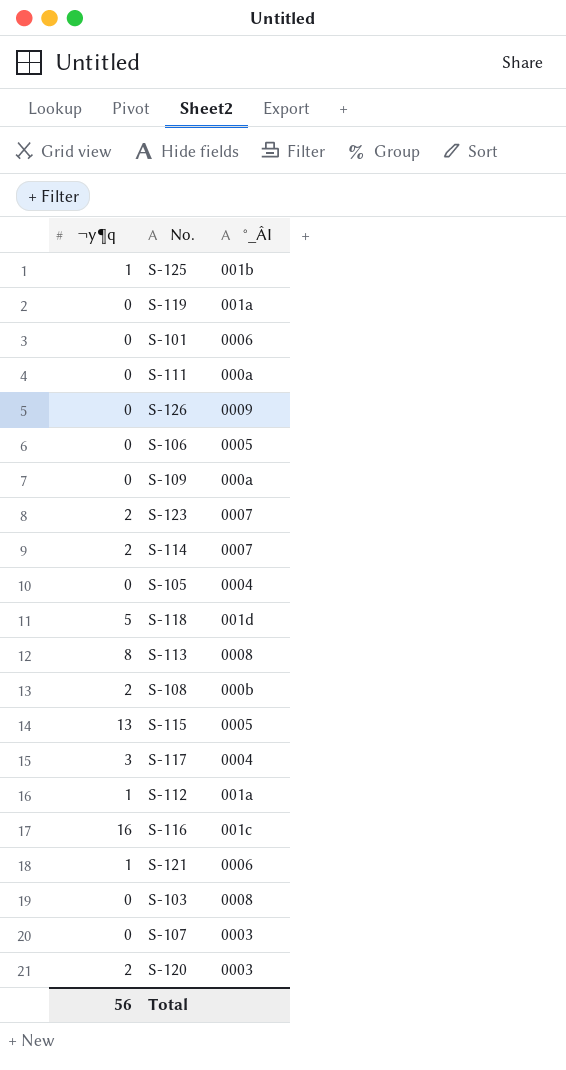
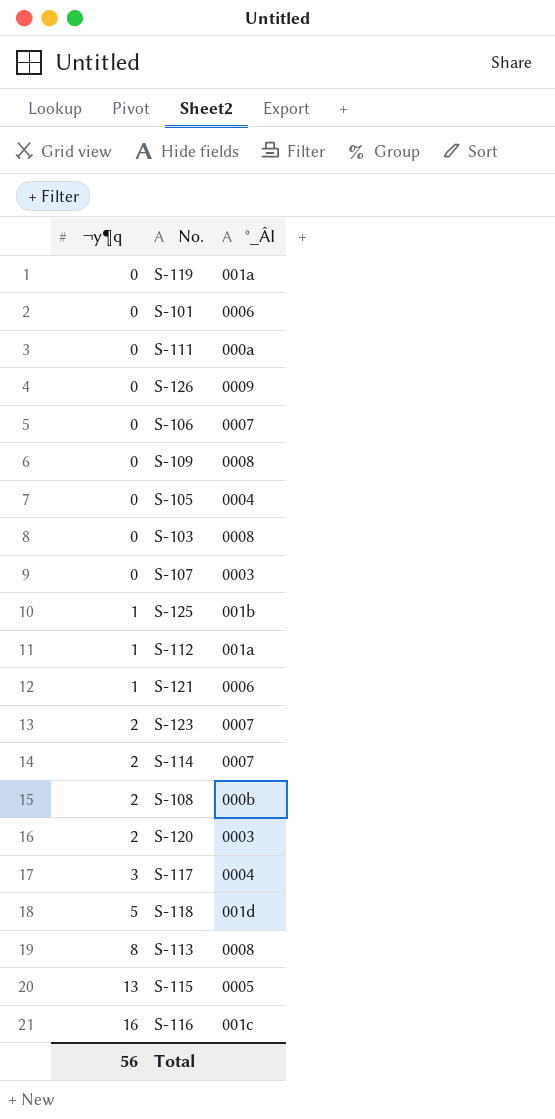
row order: none -> ¬y¶q ascending
S-106 | °_ÂI: 0005 -> 0007
S-109 | °_ÂI: 000a -> 0008

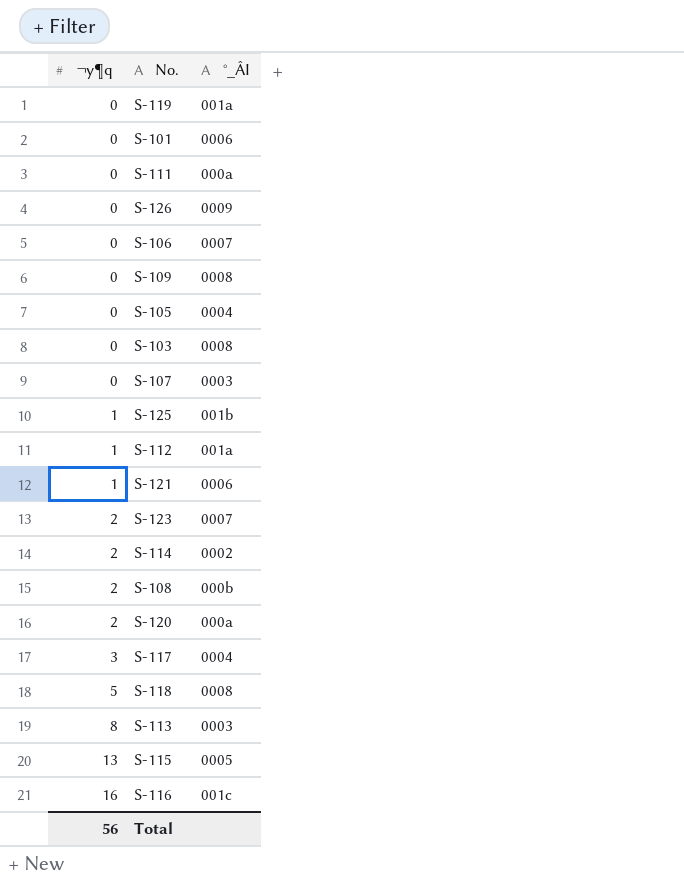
S-114 | °_ÂI: 0007 -> 0002
S-120 | °_ÂI: 0003 -> 000a
S-118 | °_ÂI: 001d -> 0008
S-113 | °_ÂI: 0008 -> 0003

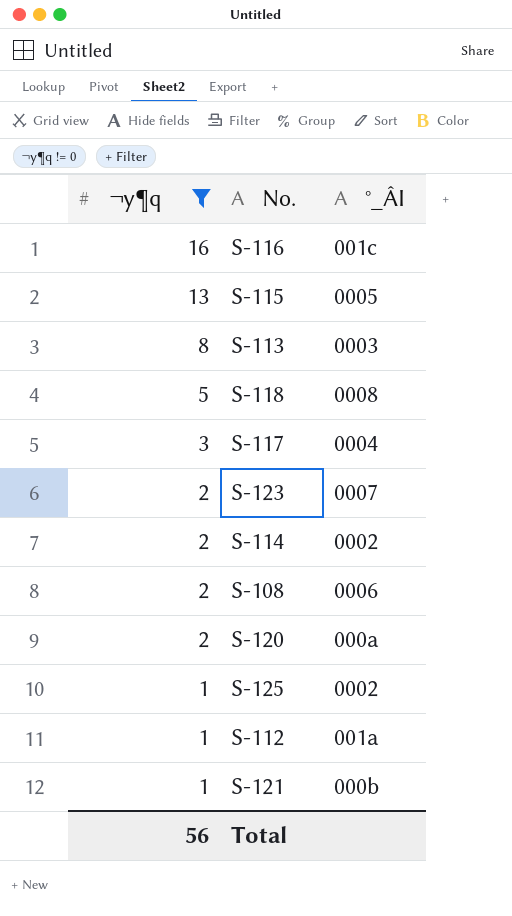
filter: none -> ¬y¶q != 0
row order: ¬y¶q ascending -> ¬y¶q descending
S-108 | °_ÂI: 000b -> 0006
S-125 | °_ÂI: 001b -> 0002
S-121 | °_ÂI: 0006 -> 000b

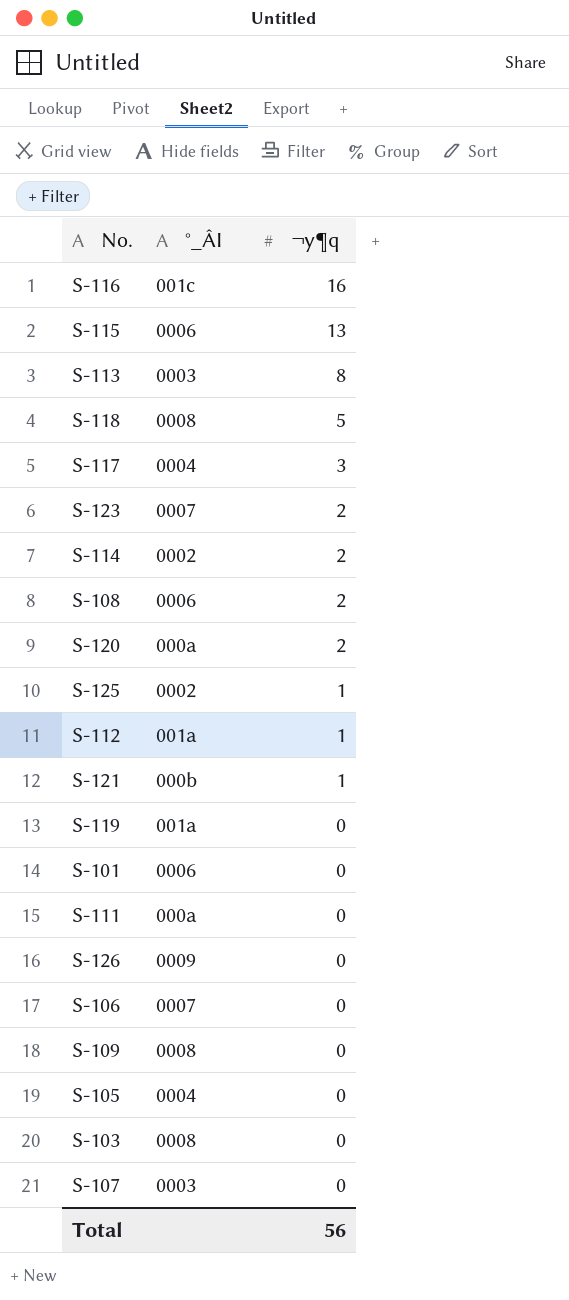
filter: ¬y¶q != 0 -> none
column ¬y¶q | position: 1 -> 3
S-115 | °_ÂI: 0005 -> 0006

